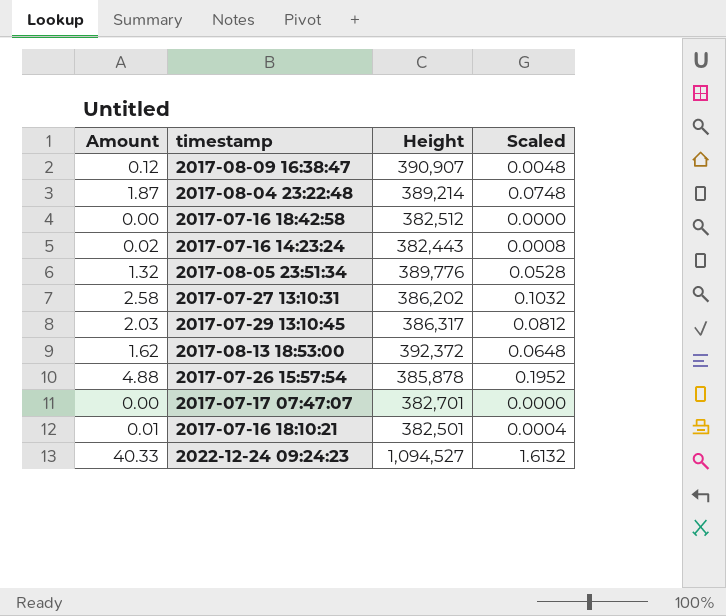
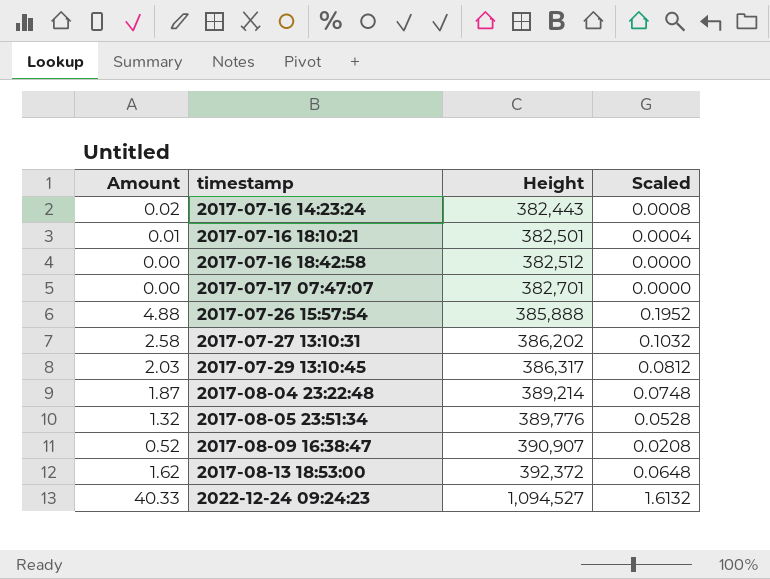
row order: none -> timestamp ascending
2017-07-26 15:57:54 | Height: 385,878 -> 385,888
2017-08-09 16:38:47 | Amount: 0.12 -> 0.52
2017-08-09 16:38:47 | Scaled: 0.0048 -> 0.0208

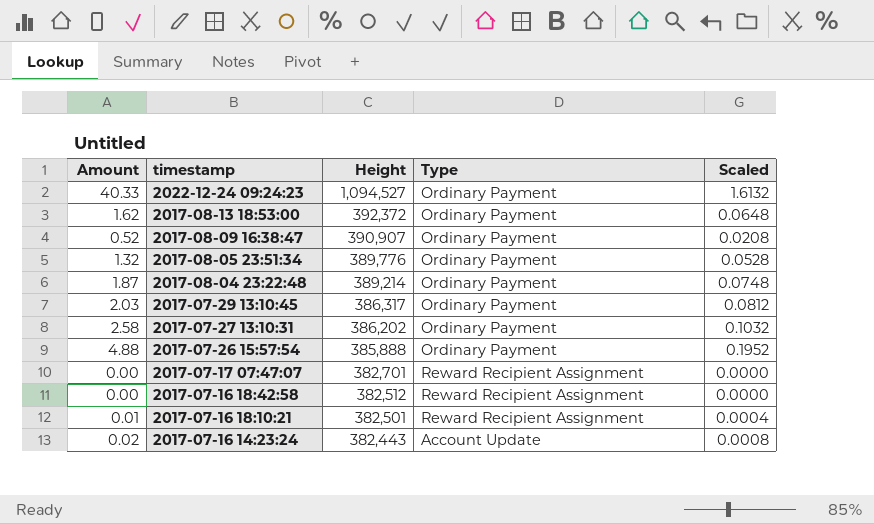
row order: timestamp ascending -> timestamp descending
column Type | position: none -> 4

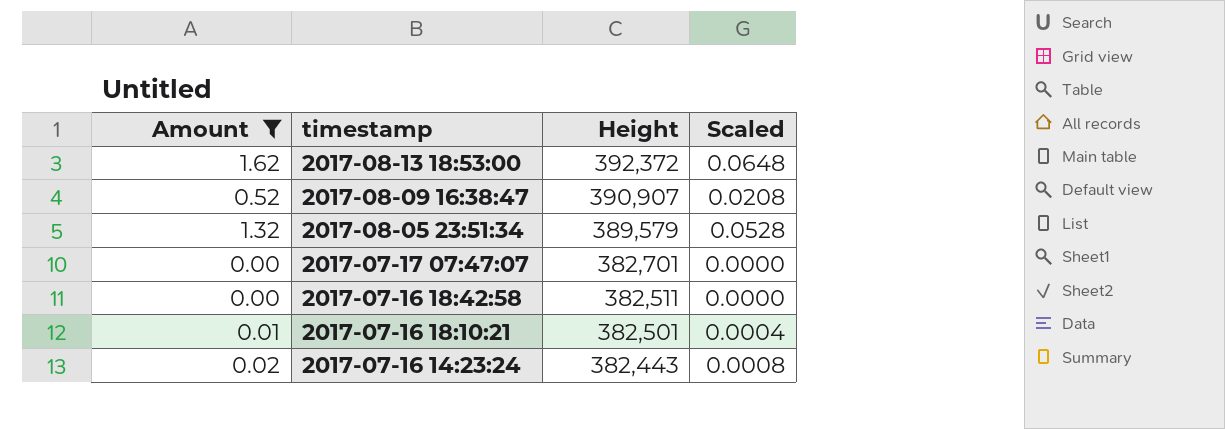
filter: none -> Amount <= 1.62
column Type | position: 4 -> none
2017-08-05 23:51:34 | Height: 389,776 -> 389,579
2017-07-16 18:42:58 | Height: 382,512 -> 382,511

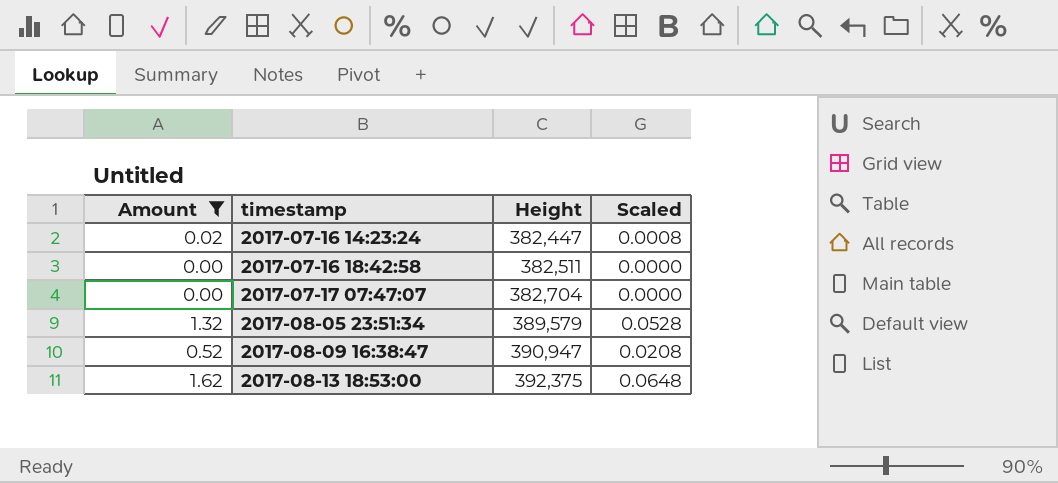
row order: timestamp descending -> timestamp ascending
row 2017-07-16 18:10:21: 0.01 | 382,501 | 0.0004 -> none
2017-07-16 14:23:24 | Height: 382,443 -> 382,447
2017-07-17 07:47:07 | Height: 382,701 -> 382,704
2017-08-09 16:38:47 | Height: 390,907 -> 390,947
2017-08-13 18:53:00 | Height: 392,372 -> 392,375

